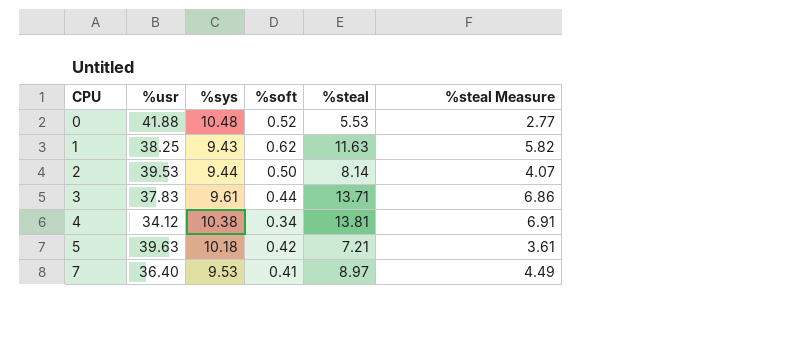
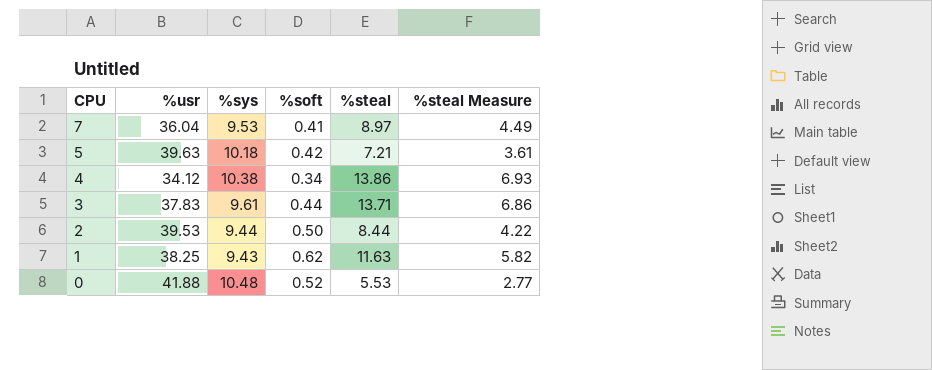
row order: CPU ascending -> CPU descending
7 | %usr: 36.40 -> 36.04
4 | %steal: 13.81 -> 13.86
4 | %steal Measure: 6.91 -> 6.93
2 | %steal: 8.14 -> 8.44
2 | %steal Measure: 4.07 -> 4.22

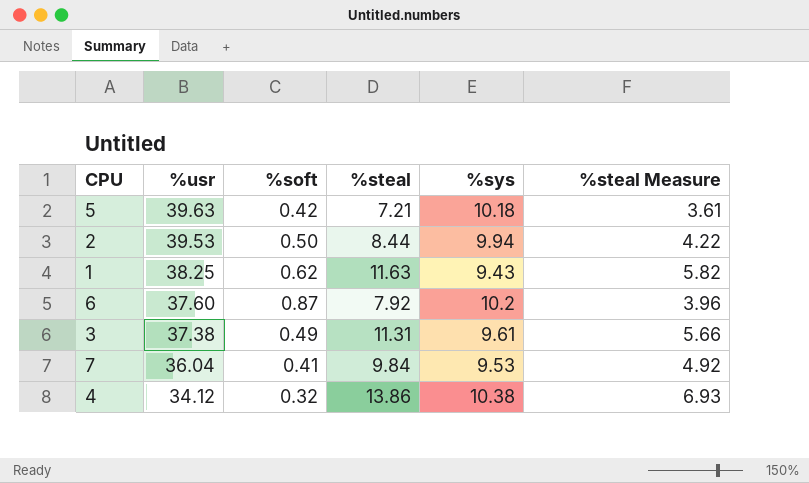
row order: CPU descending -> %usr descending
column %sys | position: 3 -> 5
row 0: 41.88 | 10.48 | 0.52 | 5.53 | 2.77 -> none
2 | %sys: 9.44 -> 9.94
row 6: none -> 37.60 | 0.87 | 7.92 | 10.2 | 3.96
3 | %usr: 37.83 -> 37.38
3 | %soft: 0.44 -> 0.49
3 | %steal: 13.71 -> 11.31
3 | %steal Measure: 6.86 -> 5.66
7 | %steal: 8.97 -> 9.84
7 | %steal Measure: 4.49 -> 4.92
4 | %soft: 0.34 -> 0.32

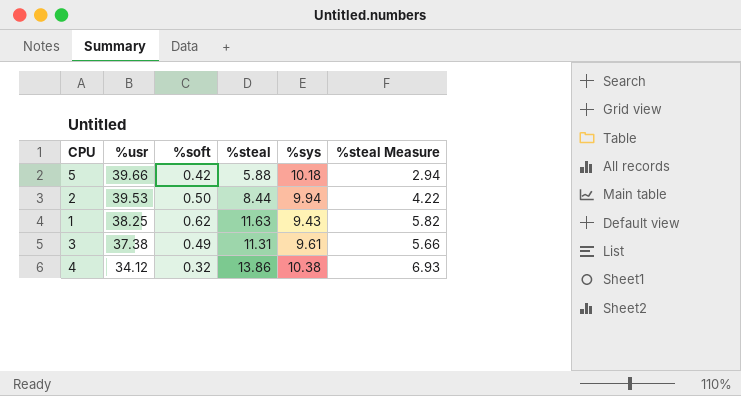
row 6: 37.60 | 0.87 | 7.92 | 10.2 | 3.96 -> none
row 7: 36.04 | 0.41 | 9.84 | 9.53 | 4.92 -> none
5 | %usr: 39.63 -> 39.66
5 | %steal: 7.21 -> 5.88
5 | %steal Measure: 3.61 -> 2.94

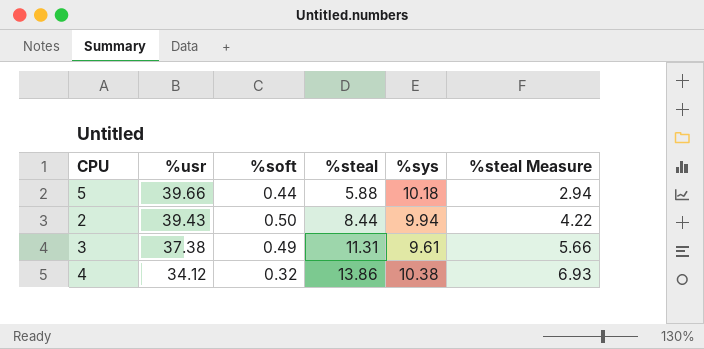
row 1: 38.25 | 0.62 | 11.63 | 9.43 | 5.82 -> none
5 | %soft: 0.42 -> 0.44
2 | %usr: 39.53 -> 39.43

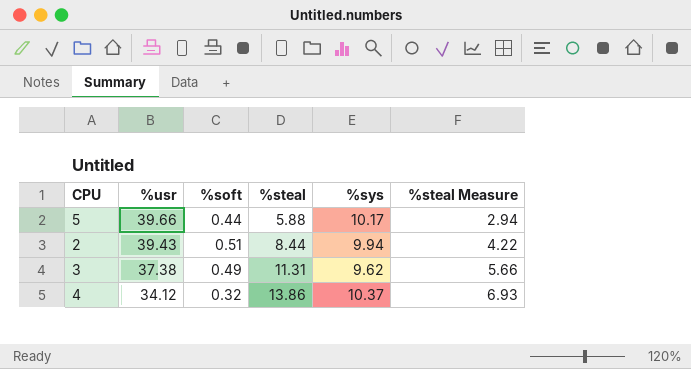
5 | %sys: 10.18 -> 10.17
2 | %soft: 0.50 -> 0.51
3 | %sys: 9.61 -> 9.62
4 | %sys: 10.38 -> 10.37

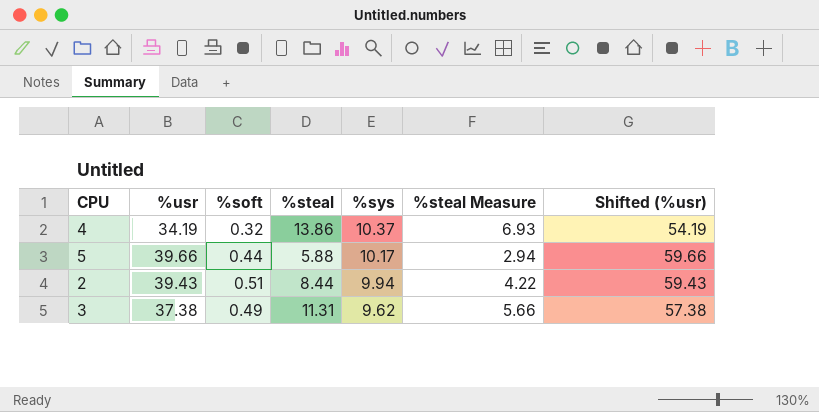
row order: %usr descending -> %sys descending
column Shifted (%usr) | formula: none -> [%usr] + 20
4 | %usr: 34.12 -> 34.19

